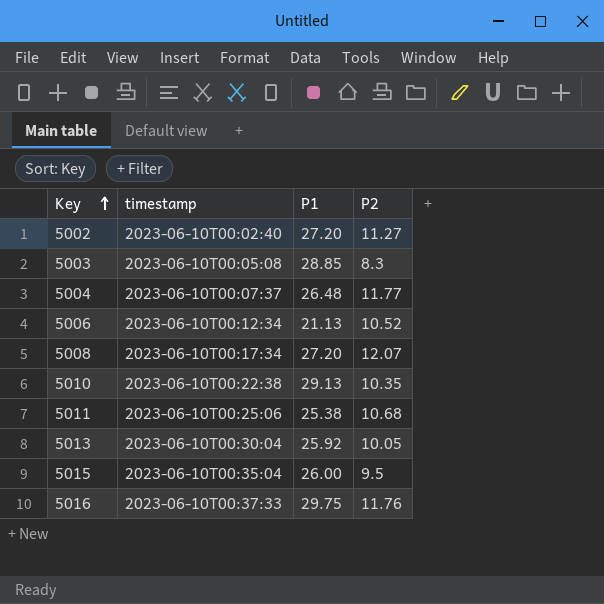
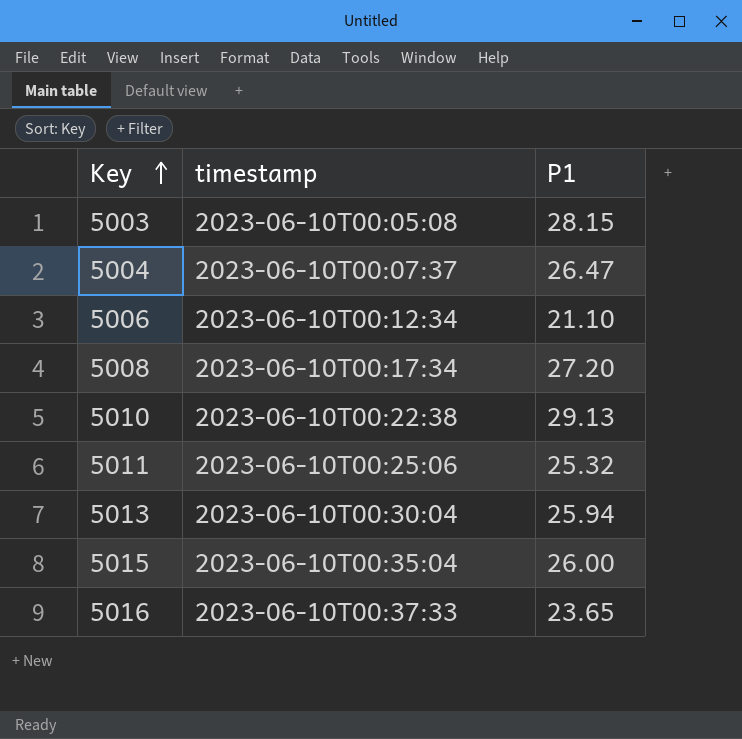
column P2 | position: 4 -> none
row 5002: 2023-06-10T00:02:40 | 27.20 | 11.27 -> none
5003 | P1: 28.85 -> 28.15
5004 | P1: 26.48 -> 26.47
5006 | P1: 21.13 -> 21.10
5011 | P1: 25.38 -> 25.32
5013 | P1: 25.92 -> 25.94
5016 | P1: 29.75 -> 23.65

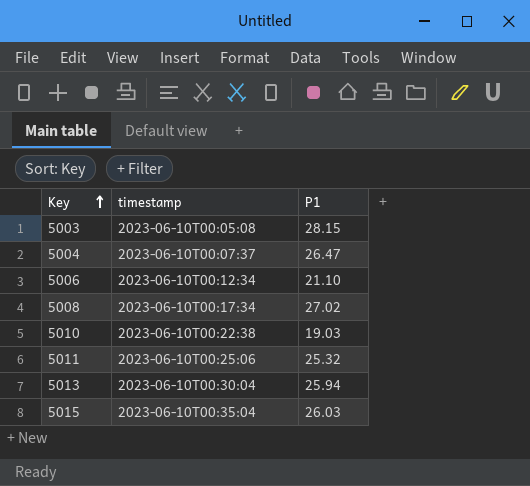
row 5016: 2023-06-10T00:37:33 | 23.65 -> none
5008 | P1: 27.20 -> 27.02
5010 | P1: 29.13 -> 19.03
5015 | P1: 26.00 -> 26.03

